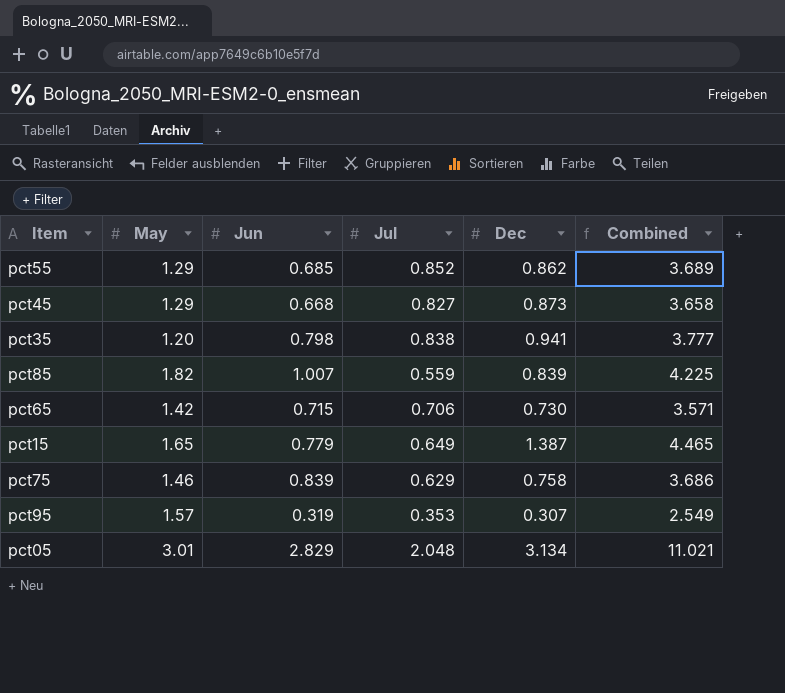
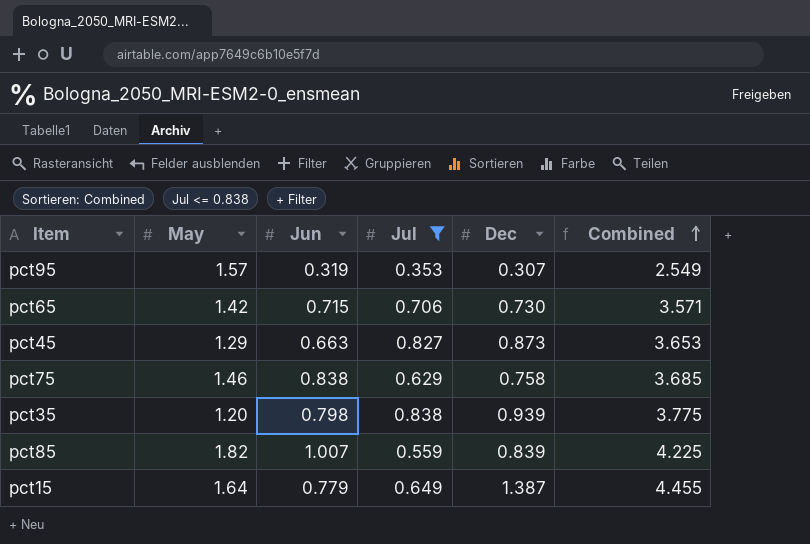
filter: none -> Jul <= 0.838
row order: none -> Combined ascending
pct45 | Jun: 0.668 -> 0.663
pct45 | Combined: 3.658 -> 3.653
pct75 | Jun: 0.839 -> 0.838
pct75 | Combined: 3.686 -> 3.685
pct35 | Dec: 0.941 -> 0.939
pct35 | Combined: 3.777 -> 3.775
pct15 | May: 1.65 -> 1.64
pct15 | Combined: 4.465 -> 4.455

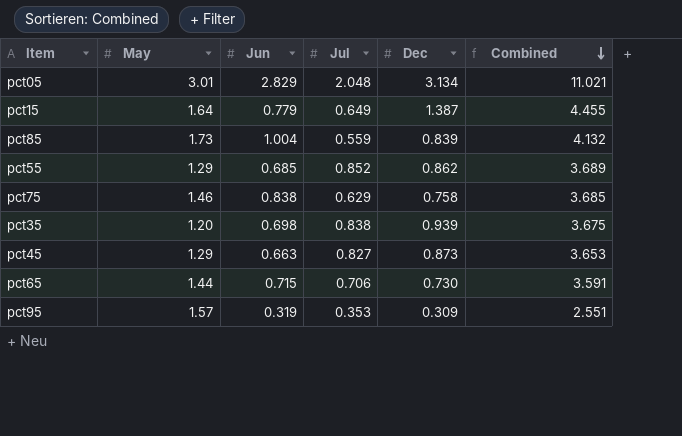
filter: Jul <= 0.838 -> none
row order: Combined ascending -> Combined descending
pct85 | May: 1.82 -> 1.73
pct85 | Jun: 1.007 -> 1.004
pct85 | Combined: 4.225 -> 4.132
pct35 | Jun: 0.798 -> 0.698
pct35 | Combined: 3.775 -> 3.675
pct65 | May: 1.42 -> 1.44
pct65 | Combined: 3.571 -> 3.591
pct95 | Dec: 0.307 -> 0.309
pct95 | Combined: 2.549 -> 2.551

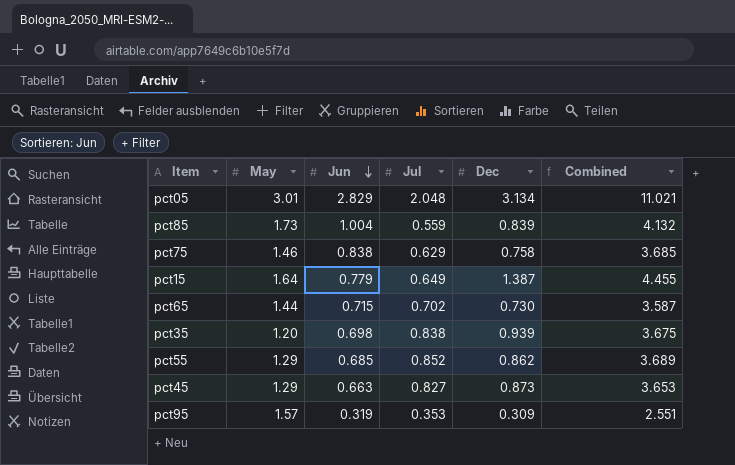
row order: Combined descending -> Jun descending
pct65 | Jul: 0.706 -> 0.702
pct65 | Combined: 3.591 -> 3.587

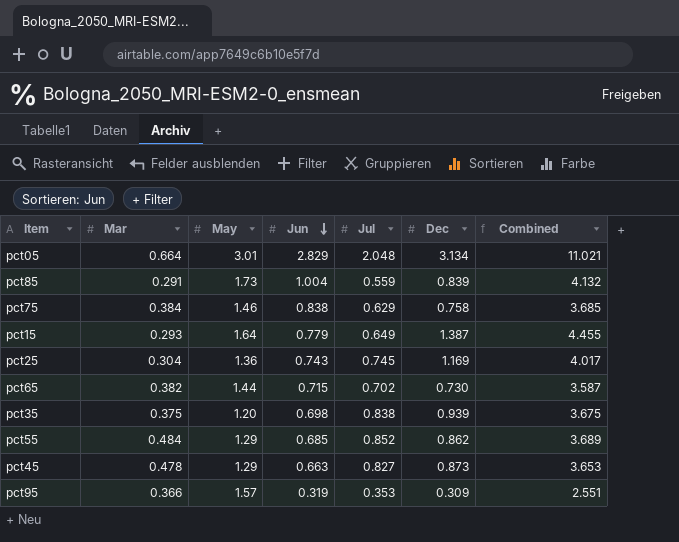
column Mar | position: none -> 2
row pct25: none -> 0.304 | 1.36 | 0.743 | 0.745 | 1.169 | 4.017

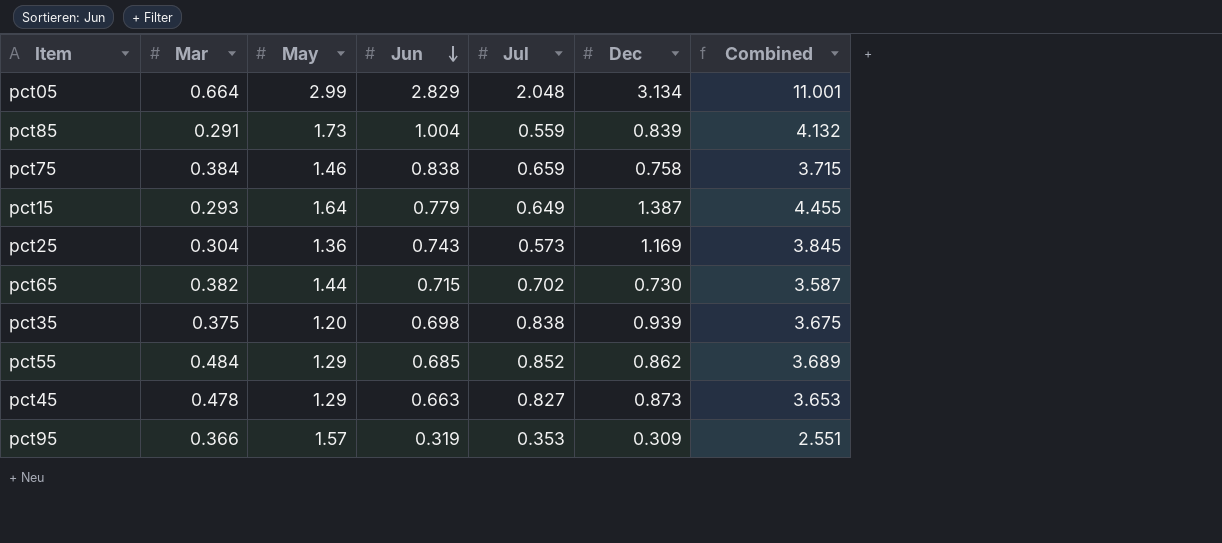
pct05 | May: 3.01 -> 2.99
pct05 | Combined: 11.021 -> 11.001
pct75 | Jul: 0.629 -> 0.659
pct75 | Combined: 3.685 -> 3.715
pct25 | Jul: 0.745 -> 0.573
pct25 | Combined: 4.017 -> 3.845

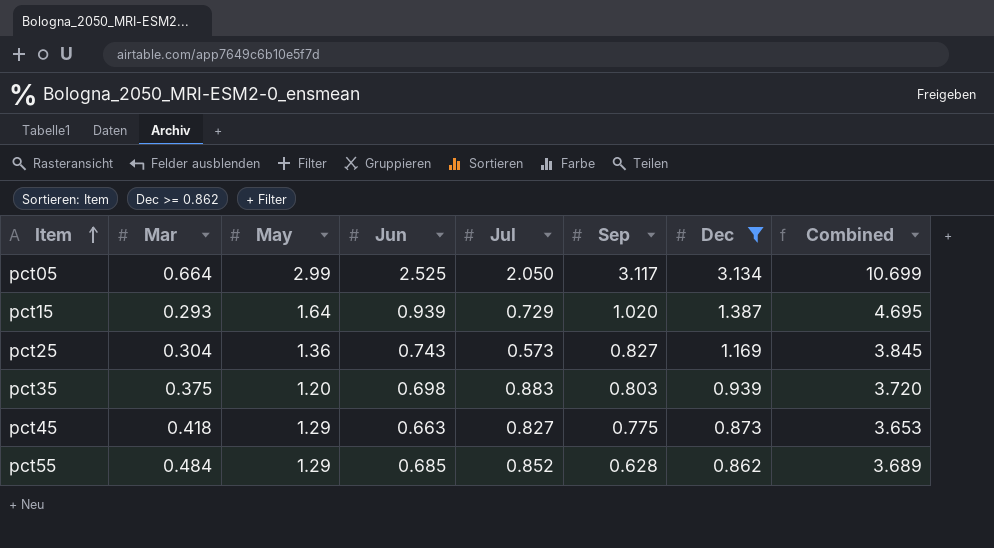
filter: none -> Dec >= 0.862
row order: Jun descending -> Item ascending
column Sep | position: none -> 6
pct05 | Jun: 2.829 -> 2.525
pct05 | Jul: 2.048 -> 2.050
pct05 | Combined: 11.001 -> 10.699
pct15 | Jun: 0.779 -> 0.939
pct15 | Jul: 0.649 -> 0.729
pct15 | Combined: 4.455 -> 4.695
pct35 | Jul: 0.838 -> 0.883
pct35 | Combined: 3.675 -> 3.720
pct45 | Mar: 0.478 -> 0.418

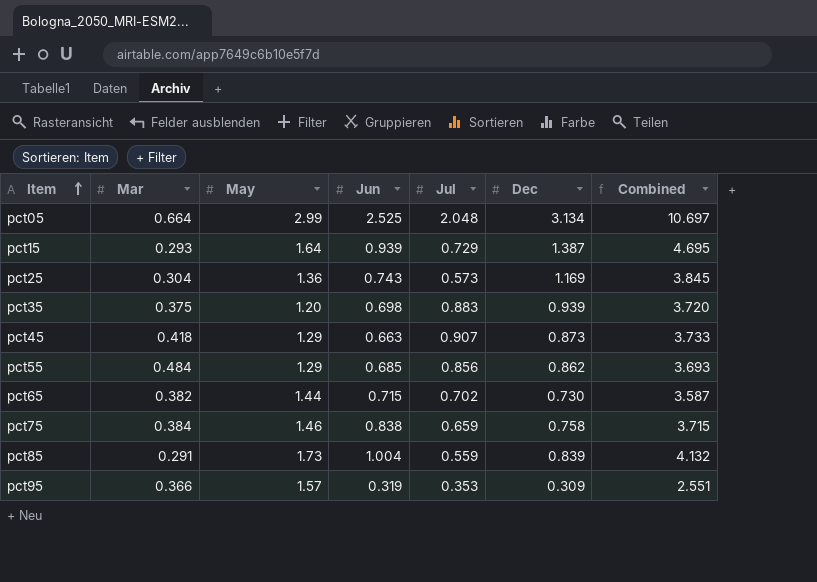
filter: Dec >= 0.862 -> none
column Sep | position: 6 -> none
pct05 | Jul: 2.050 -> 2.048
pct05 | Combined: 10.699 -> 10.697
pct45 | Jul: 0.827 -> 0.907
pct45 | Combined: 3.653 -> 3.733
pct55 | Jul: 0.852 -> 0.856
pct55 | Combined: 3.689 -> 3.693

